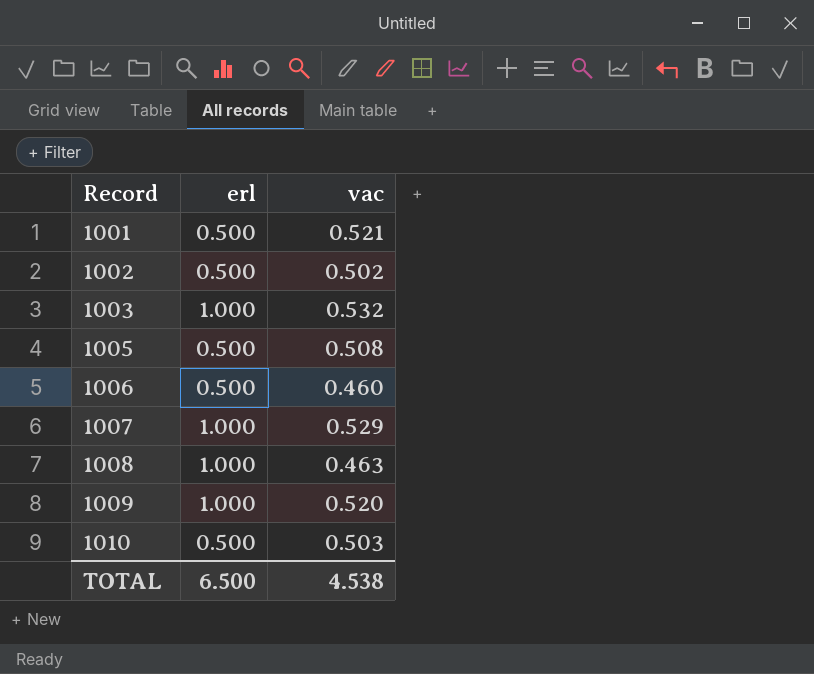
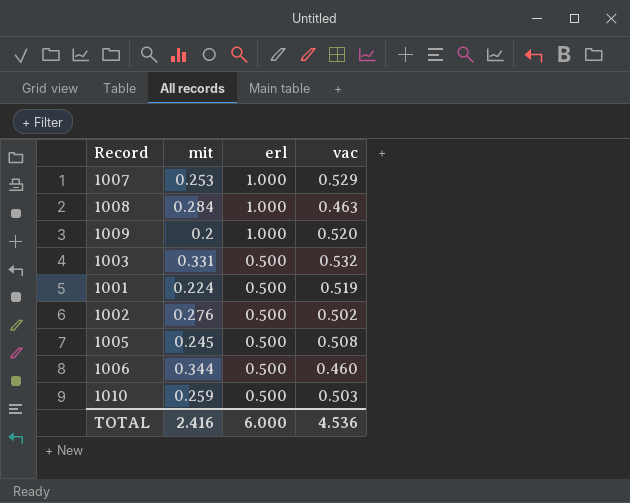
row order: Record ascending -> erl descending
column mit | position: none -> 2
1003 | erl: 1.000 -> 0.500
1001 | vac: 0.521 -> 0.519
TOTAL | erl: 6.500 -> 6.000
TOTAL | vac: 4.538 -> 4.536

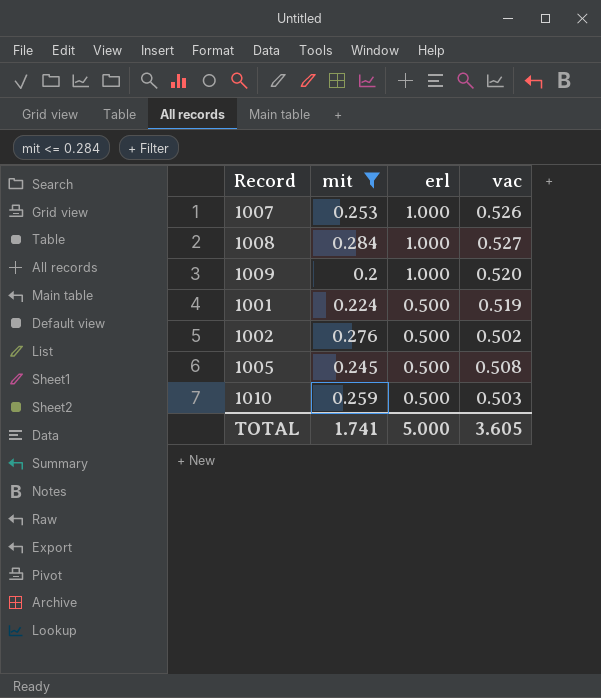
filter: none -> mit <= 0.284
1007 | vac: 0.529 -> 0.526
1008 | vac: 0.463 -> 0.527
TOTAL | mit: 2.416 -> 1.741
TOTAL | erl: 6.000 -> 5.000
TOTAL | vac: 4.536 -> 3.605

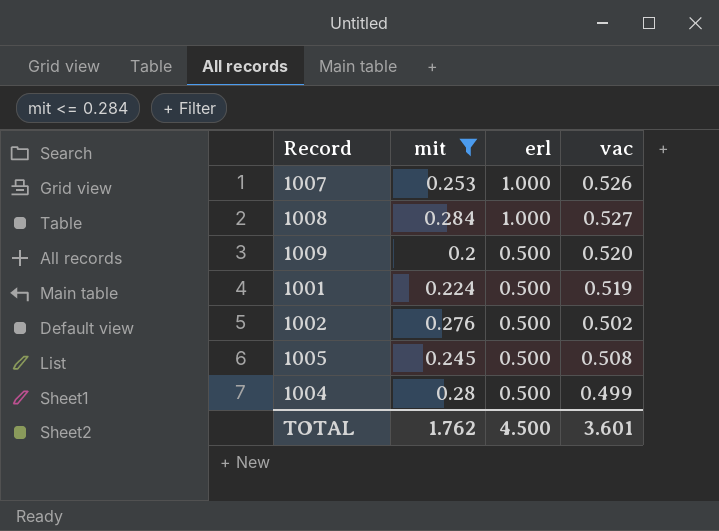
row 1010: 0.259 | 0.500 | 0.503 -> none
1009 | erl: 1.000 -> 0.500
row 1004: none -> 0.28 | 0.500 | 0.499
TOTAL | mit: 1.741 -> 1.762
TOTAL | erl: 5.000 -> 4.500
TOTAL | vac: 3.605 -> 3.601

